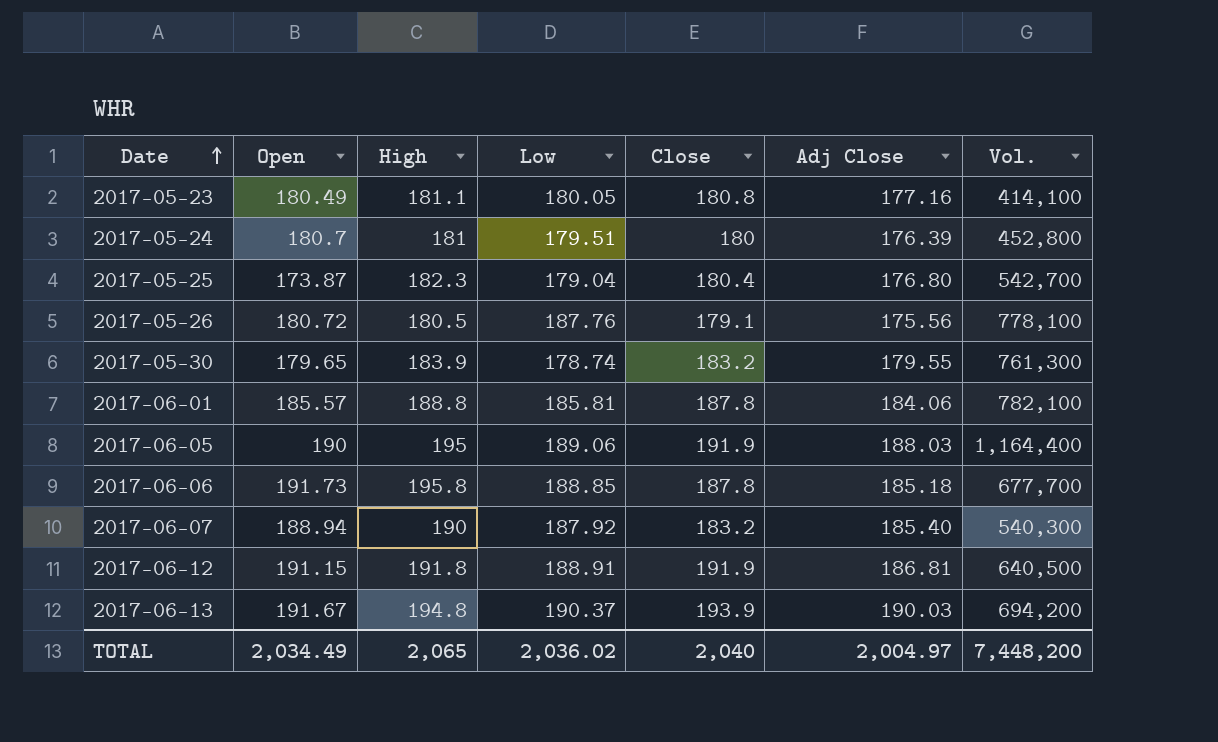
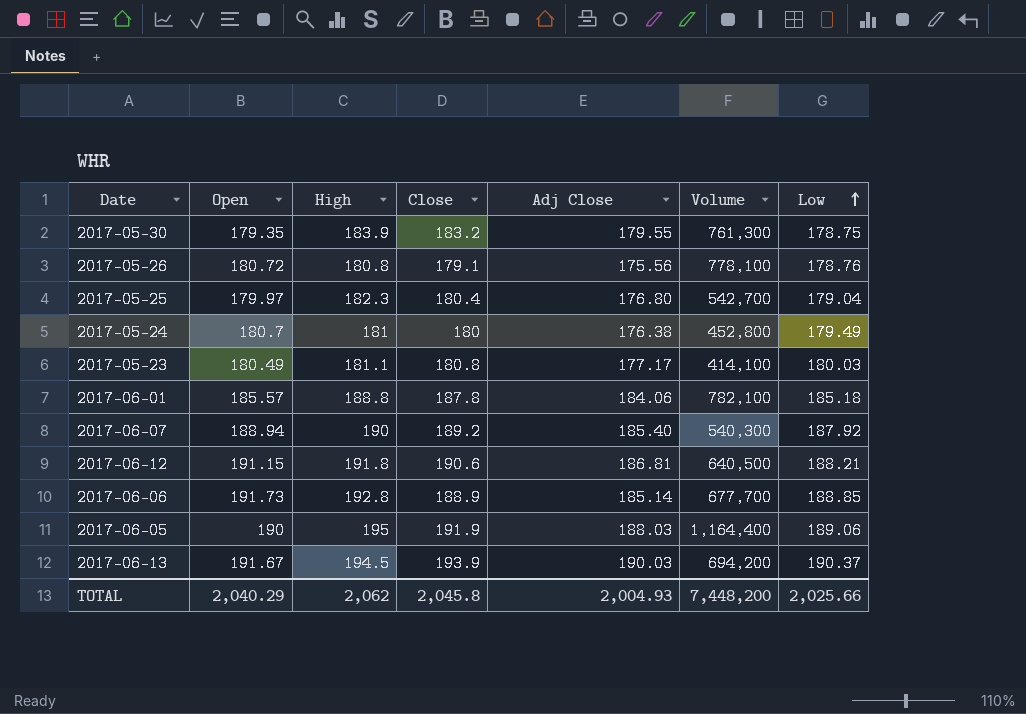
row order: Date ascending -> Low ascending
column name: Vol. -> Volume
column Low | position: 4 -> 7
2017-05-30 | Open: 179.65 -> 179.35
2017-05-30 | Low: 178.74 -> 178.75
2017-05-26 | High: 180.5 -> 180.8
2017-05-26 | Low: 187.76 -> 178.76
2017-05-25 | Open: 173.87 -> 179.97
2017-05-24 | Adj Close: 176.39 -> 176.38
2017-05-24 | Low: 179.51 -> 179.49
2017-05-23 | Adj Close: 177.16 -> 177.17
2017-05-23 | Low: 180.05 -> 180.03
2017-06-01 | Low: 185.81 -> 185.18
2017-06-07 | Close: 183.2 -> 189.2
2017-06-12 | Close: 191.9 -> 190.6
2017-06-12 | Low: 188.91 -> 188.21
2017-06-06 | High: 195.8 -> 192.8
2017-06-06 | Close: 187.8 -> 188.9
2017-06-06 | Adj Close: 185.18 -> 185.14
2017-06-13 | High: 194.8 -> 194.5
TOTAL | Open: 2,034.49 -> 2,040.29
TOTAL | High: 2,065 -> 2,062
TOTAL | Close: 2,040 -> 2,045.8
TOTAL | Adj Close: 2,004.97 -> 2,004.93
TOTAL | Low: 2,036.02 -> 2,025.66

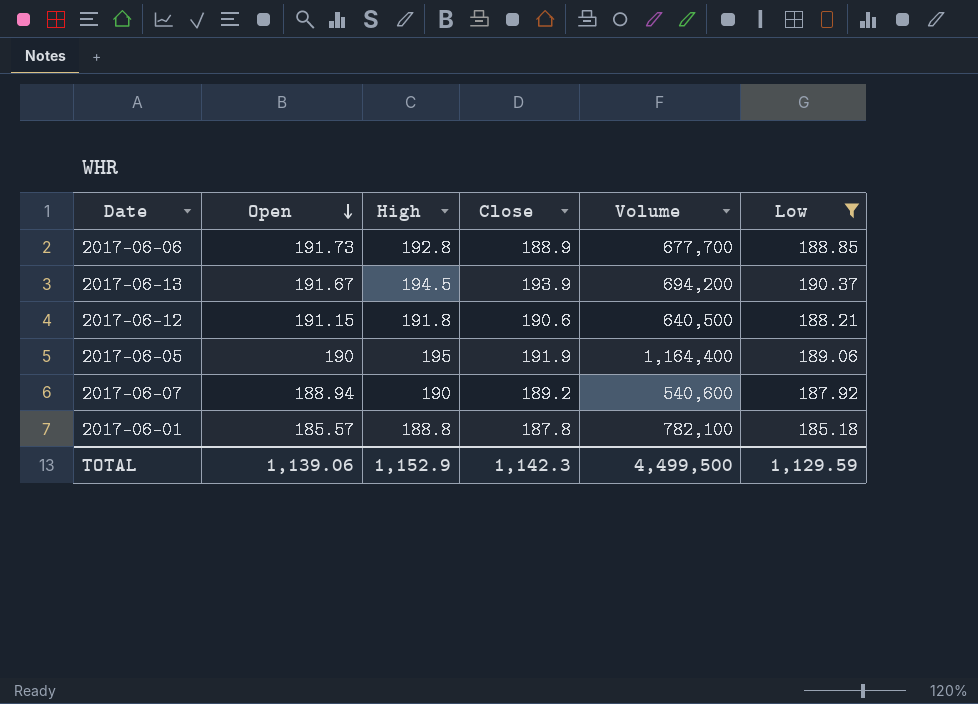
filter: none -> Low >= 185.18
row order: Low ascending -> Open descending
column Adj Close | position: 5 -> none
2017-06-07 | Volume: 540,300 -> 540,600
TOTAL | Open: 2,040.29 -> 1,139.06
TOTAL | High: 2,062 -> 1,152.9
TOTAL | Close: 2,045.8 -> 1,142.3
TOTAL | Volume: 7,448,200 -> 4,499,500
TOTAL | Low: 2,025.66 -> 1,129.59

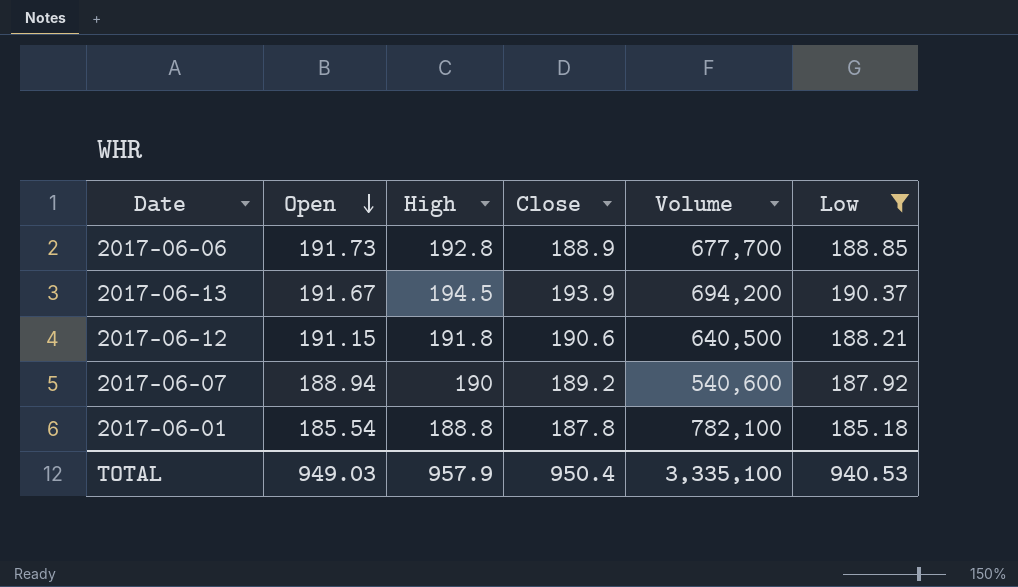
row 2017-06-05: 190 | 195 | 191.9 | 1,164,400 | 189.06 -> none
2017-06-01 | Open: 185.57 -> 185.54
TOTAL | Open: 1,139.06 -> 949.03
TOTAL | High: 1,152.9 -> 957.9
TOTAL | Close: 1,142.3 -> 950.4
TOTAL | Volume: 4,499,500 -> 3,335,100
TOTAL | Low: 1,129.59 -> 940.53

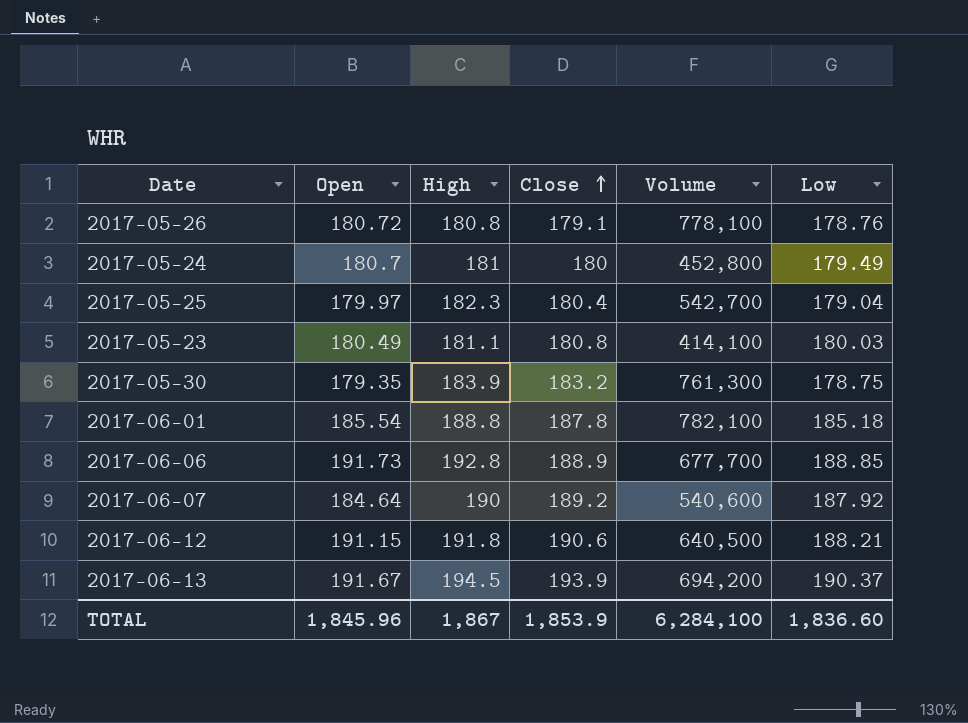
filter: Low >= 185.18 -> none
row order: Open descending -> Close ascending
2017-06-07 | Open: 188.94 -> 184.64
TOTAL | Open: 949.03 -> 1,845.96
TOTAL | High: 957.9 -> 1,867
TOTAL | Close: 950.4 -> 1,853.9
TOTAL | Volume: 3,335,100 -> 6,284,100
TOTAL | Low: 940.53 -> 1,836.60

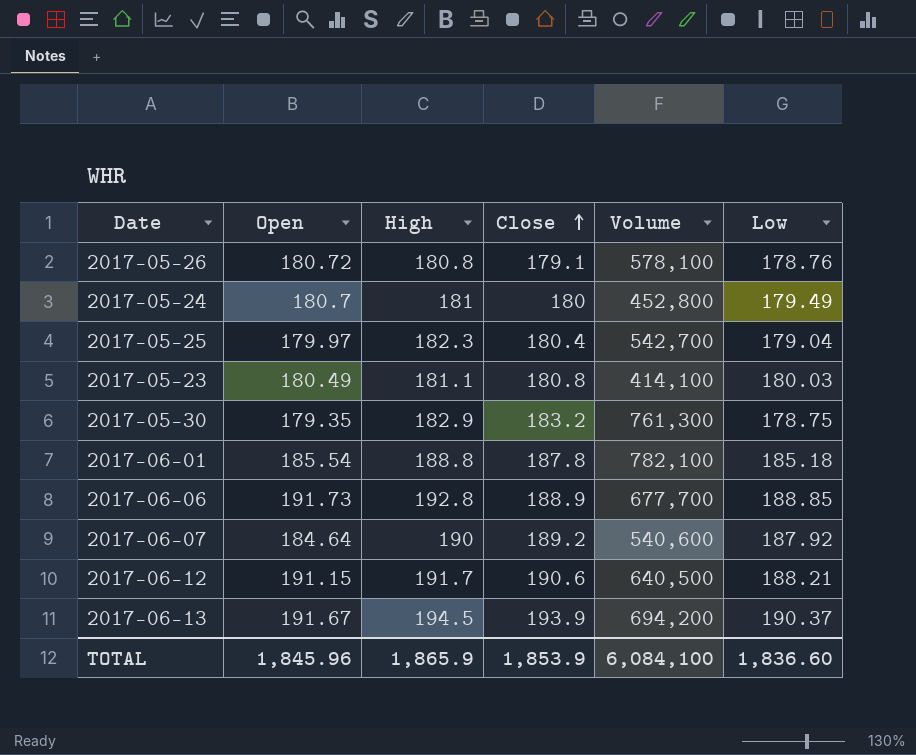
2017-05-26 | Volume: 778,100 -> 578,100
2017-05-30 | High: 183.9 -> 182.9
2017-06-12 | High: 191.8 -> 191.7
TOTAL | High: 1,867 -> 1,865.9
TOTAL | Volume: 6,284,100 -> 6,084,100

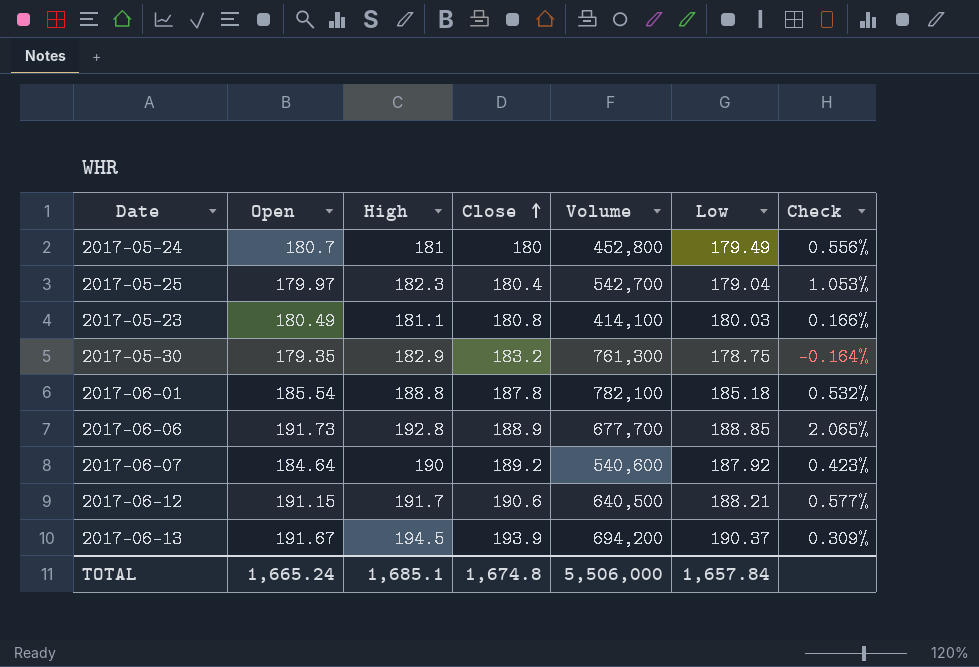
column Check | formula: none -> ([High] - [Close]) / [Close]
row 2017-05-26: 180.72 | 180.8 | 179.1 | 578,100 | 178.76 -> none
TOTAL | Open: 1,845.96 -> 1,665.24
TOTAL | High: 1,865.9 -> 1,685.1
TOTAL | Close: 1,853.9 -> 1,674.8
TOTAL | Volume: 6,084,100 -> 5,506,000
TOTAL | Low: 1,836.60 -> 1,657.84

